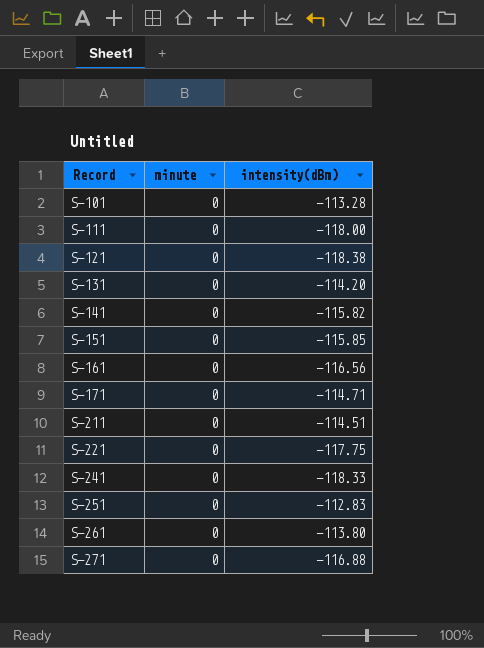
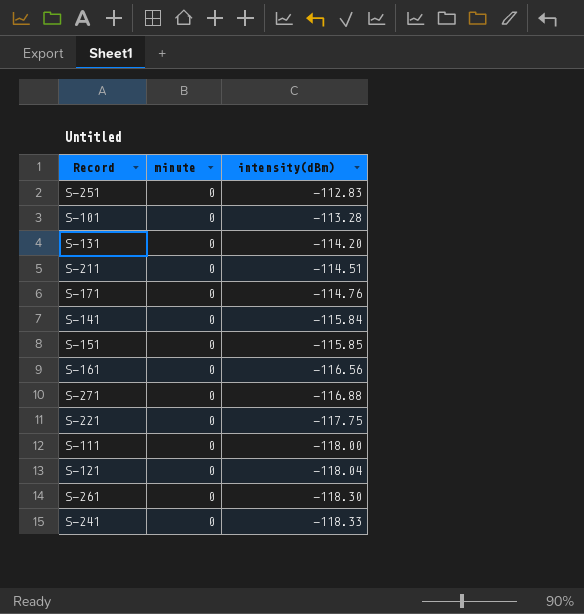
row order: Record ascending -> intensity(dBm) descending
S-171 | intensity(dBm): -114.71 -> -114.76
S-141 | intensity(dBm): -115.82 -> -115.84
S-121 | intensity(dBm): -118.38 -> -118.04
S-261 | intensity(dBm): -113.80 -> -118.30

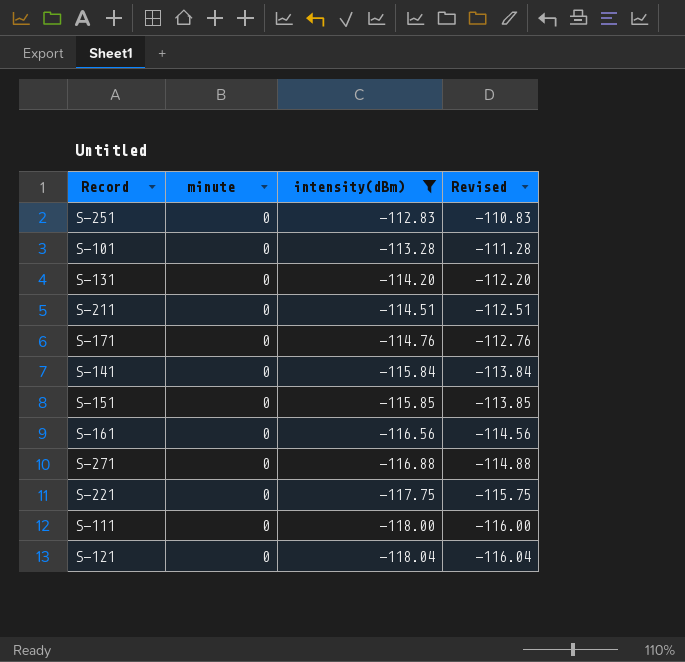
filter: none -> intensity(dBm) >= -118.04
column Revised | formula: none -> [intensity(dBm)] + 2

